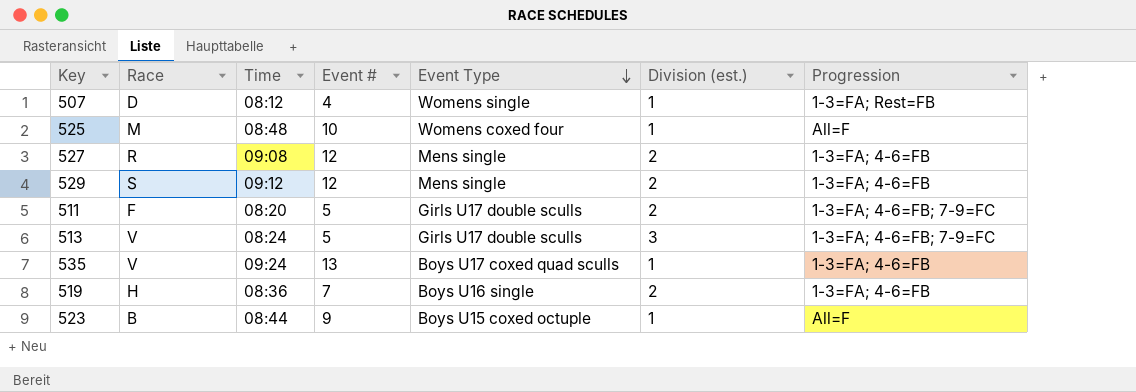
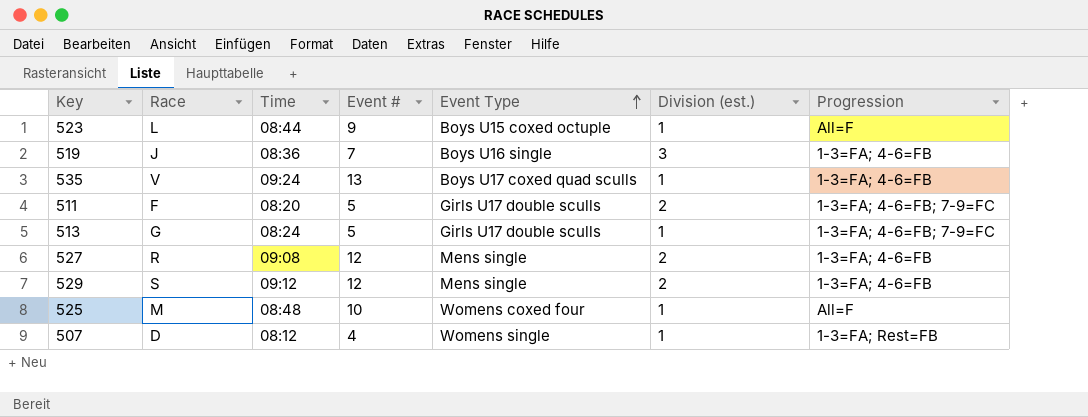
row order: Event Type descending -> Event Type ascending
523 | Race: B -> L
519 | Race: H -> J
519 | Division (est.): 2 -> 3
513 | Race: V -> G
513 | Division (est.): 3 -> 1

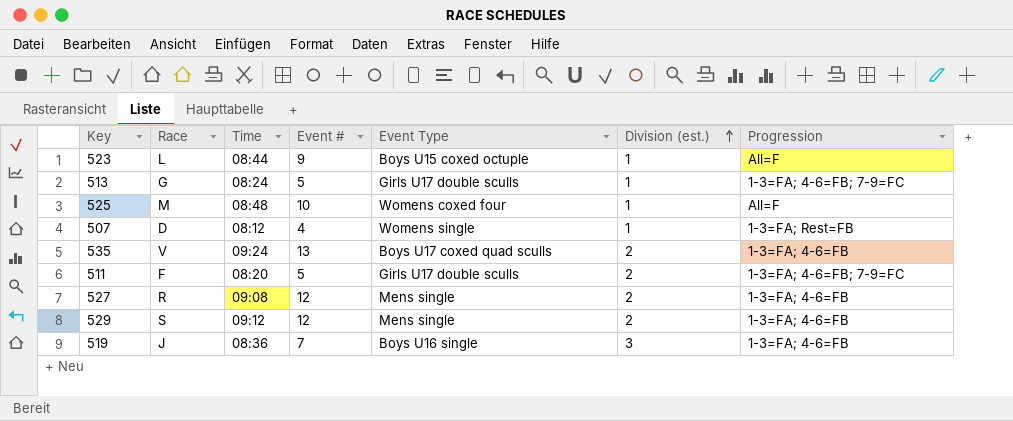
row order: Event Type ascending -> Division (est.) ascending
535 | Division (est.): 1 -> 2

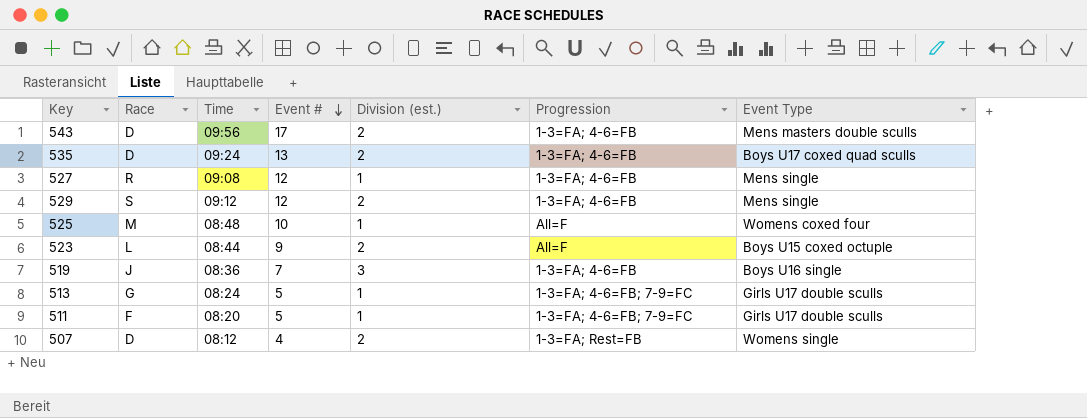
row order: Division (est.) ascending -> Event # descending
column Event Type | position: 5 -> 7
row 543: none -> D | 09:56 | 17 | 2 | 1-3=FA; 4-6=FB | Mens masters double sculls
535 | Race: V -> D
527 | Division (est.): 2 -> 1
523 | Division (est.): 1 -> 2
511 | Division (est.): 2 -> 1
507 | Division (est.): 1 -> 2

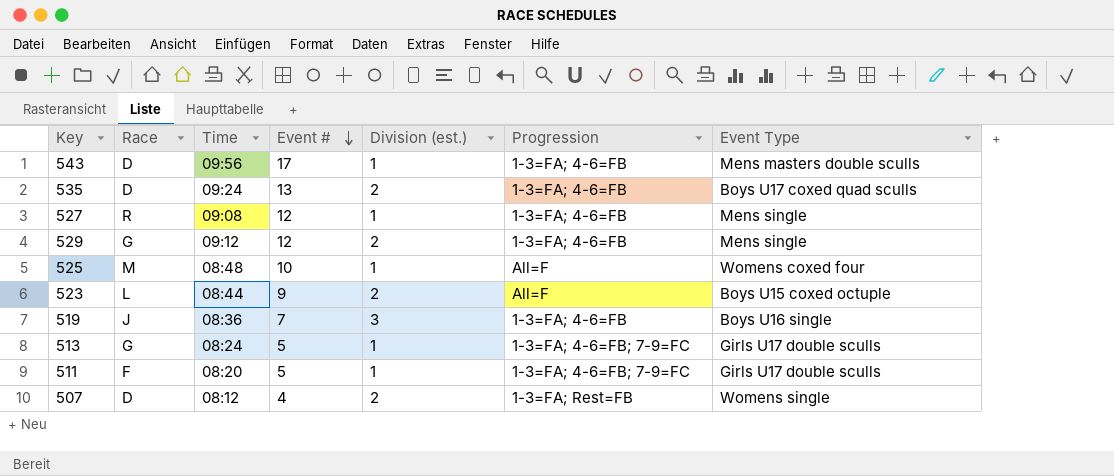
543 | Division (est.): 2 -> 1
529 | Race: S -> G

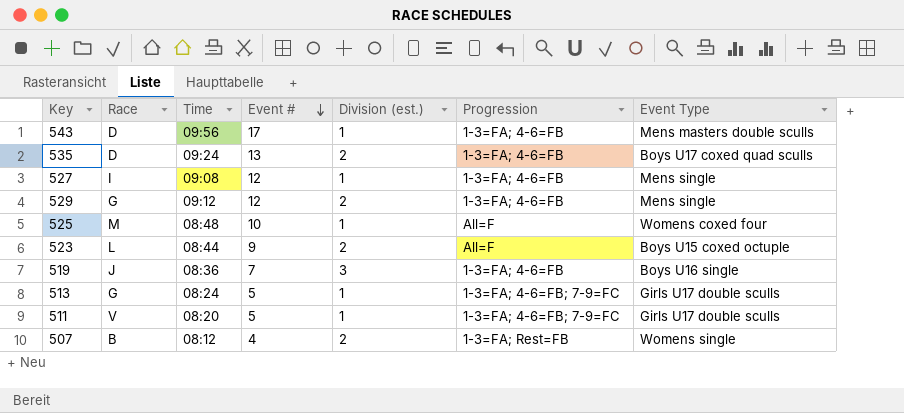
527 | Race: R -> I
511 | Race: F -> V
507 | Race: D -> B

